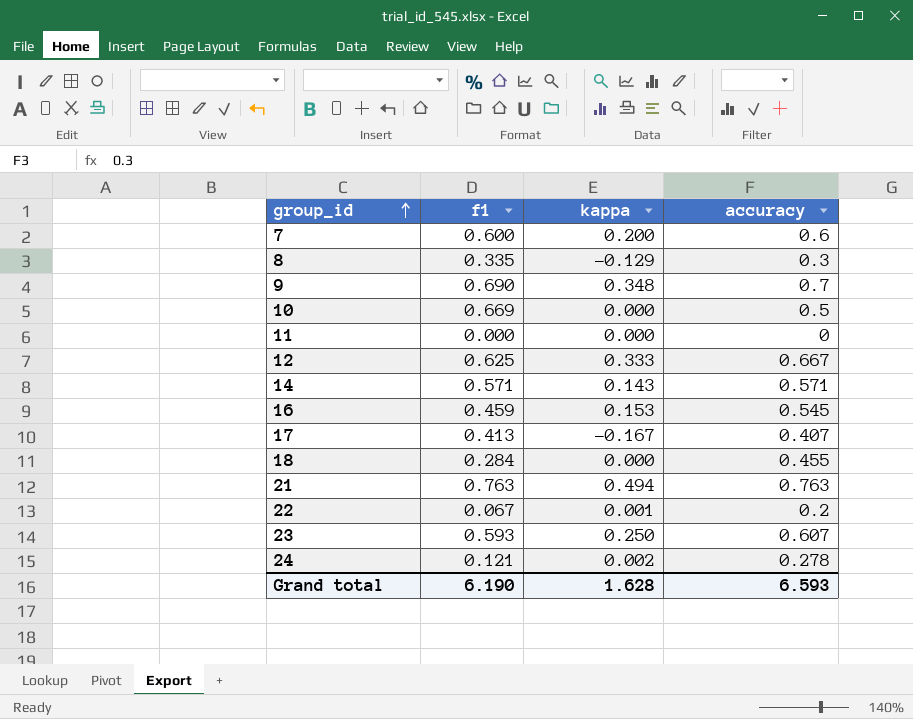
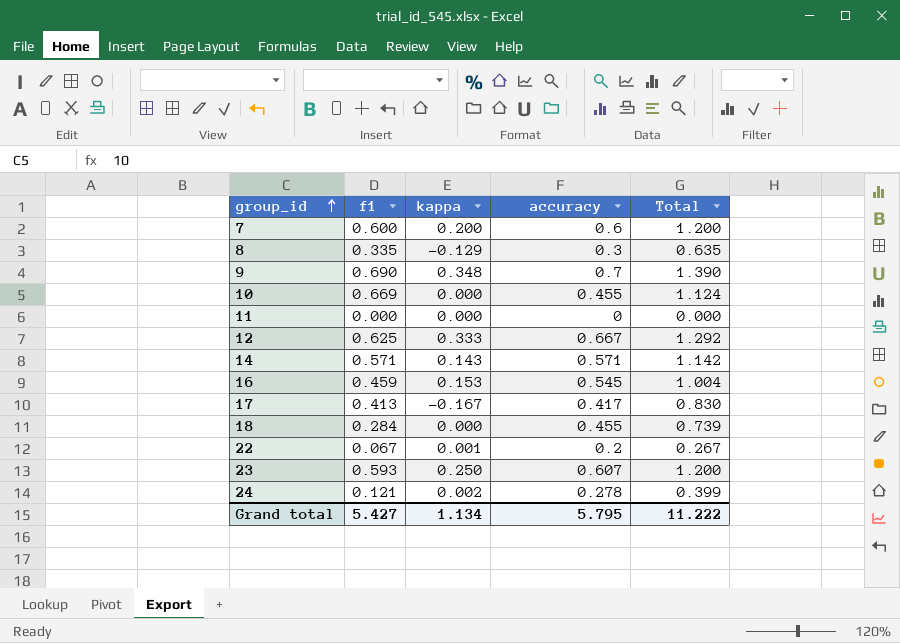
column Total | formula: none -> [f1] + [accuracy]
row 21: 0.763 | 0.494 | 0.763 -> none
10 | accuracy: 0.5 -> 0.455
17 | accuracy: 0.407 -> 0.417
Grand total | f1: 6.190 -> 5.427
Grand total | kappa: 1.628 -> 1.134
Grand total | accuracy: 6.593 -> 5.795

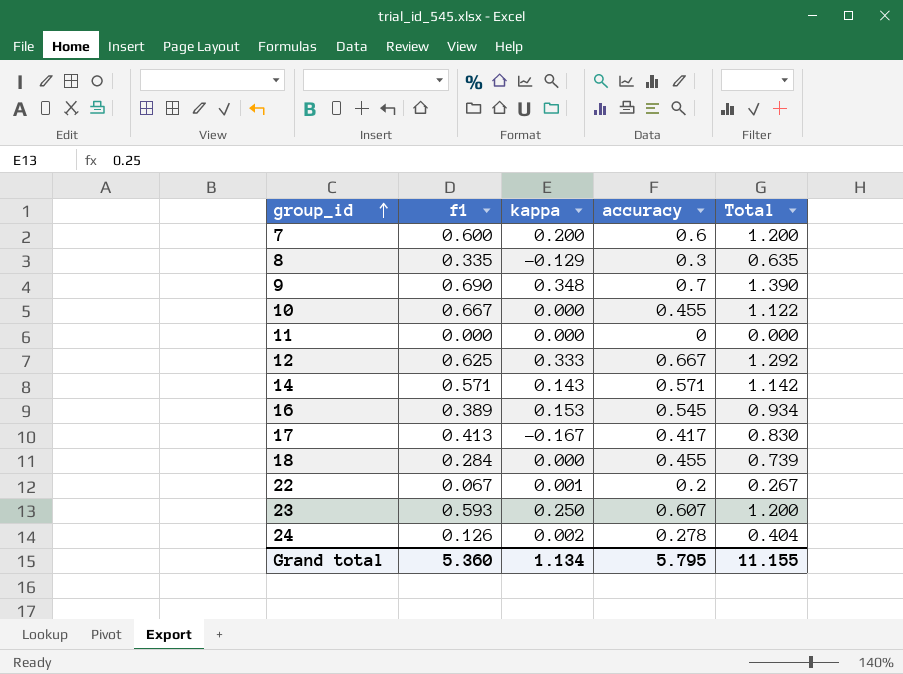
10 | f1: 0.669 -> 0.667
10 | Total: 1.124 -> 1.122
16 | f1: 0.459 -> 0.389
16 | Total: 1.004 -> 0.934
24 | f1: 0.121 -> 0.126
24 | Total: 0.399 -> 0.404
Grand total | f1: 5.427 -> 5.360
Grand total | Total: 11.222 -> 11.155

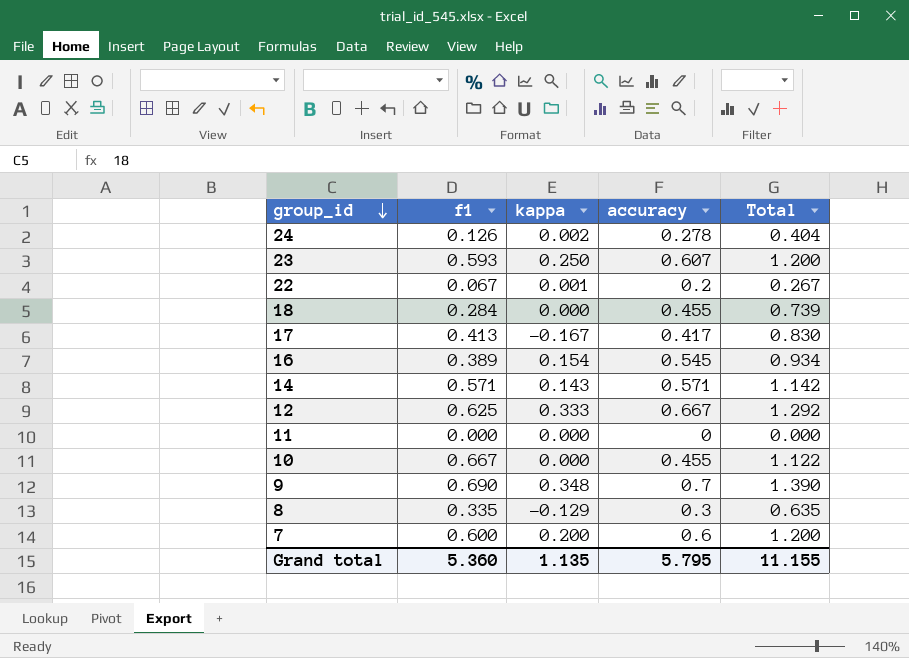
row order: group_id ascending -> group_id descending
16 | kappa: 0.153 -> 0.154
Grand total | kappa: 1.134 -> 1.135

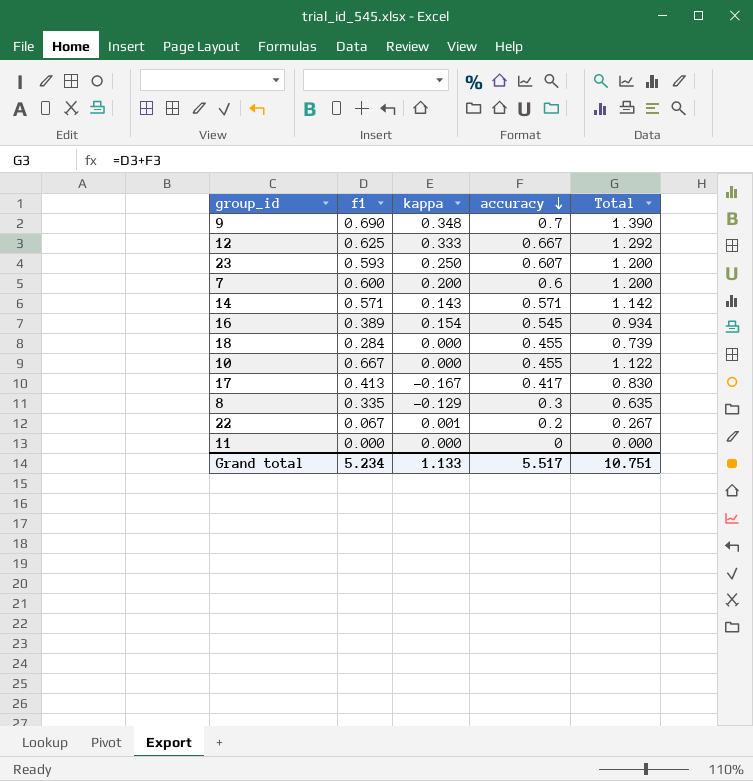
row order: group_id descending -> accuracy descending
row 24: 0.126 | 0.002 | 0.278 | 0.404 -> none
Grand total | f1: 5.360 -> 5.234
Grand total | kappa: 1.135 -> 1.133
Grand total | accuracy: 5.795 -> 5.517
Grand total | Total: 11.155 -> 10.751

